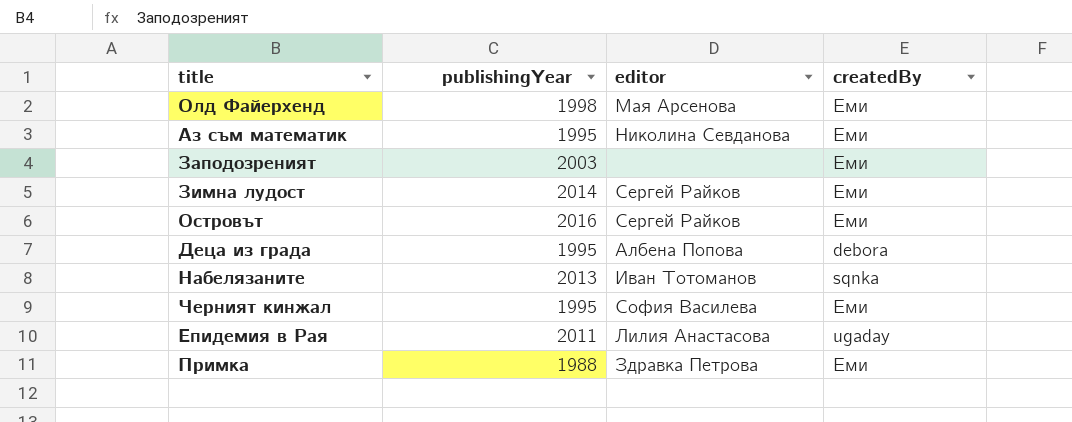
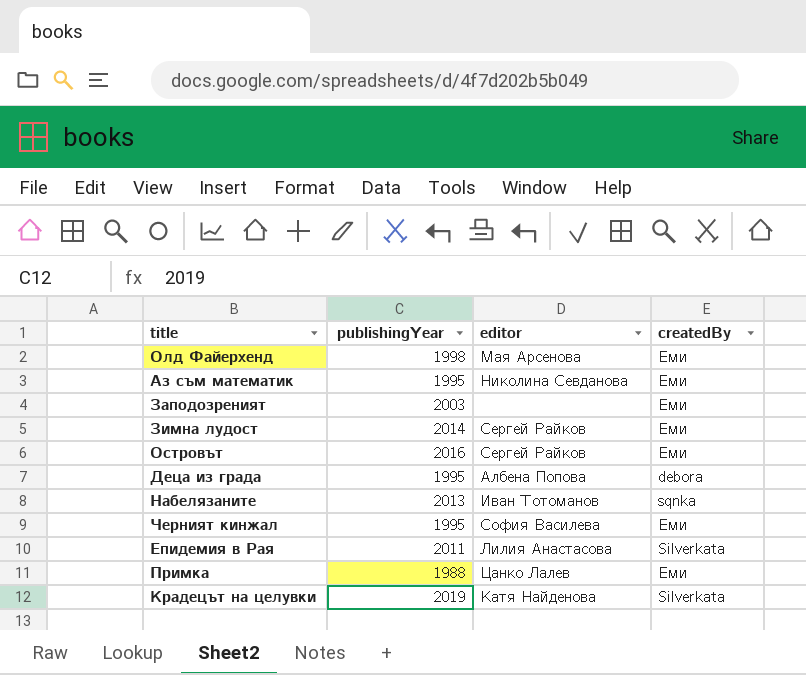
Епидемия в Рая | createdBy: ugaday -> Silverkata
Примка | editor: Здравка Петрова -> Цанко Лалев
row Крадецът на целувки: none -> 2019 | Катя Найденова | Silverkata

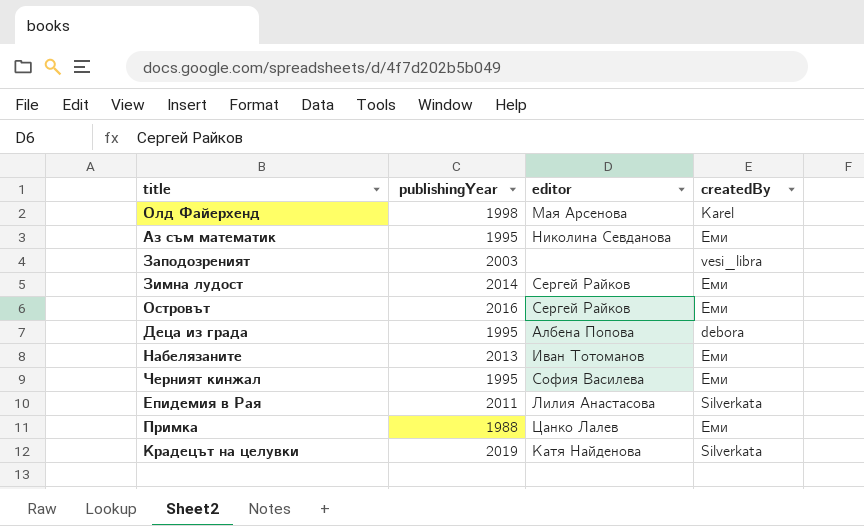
Олд Файерхенд | createdBy: Еми -> Karel
Заподозреният | createdBy: Еми -> vesi_libra
Набелязаните | createdBy: sqnka -> Еми

